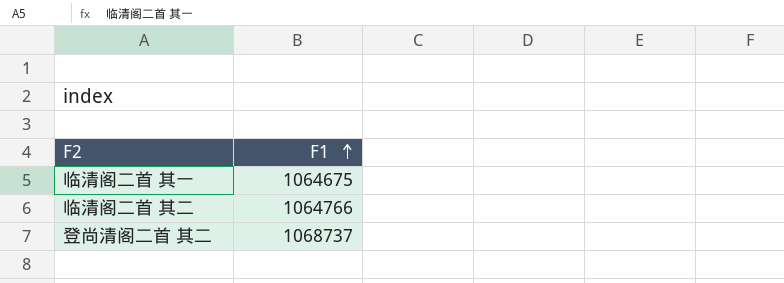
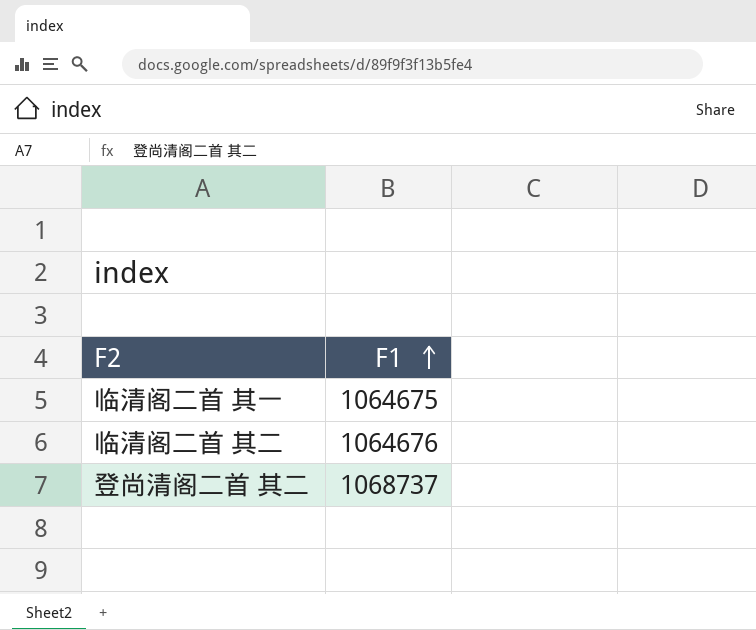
临清阁二首 其二 | F1: 1064766 -> 1064676

